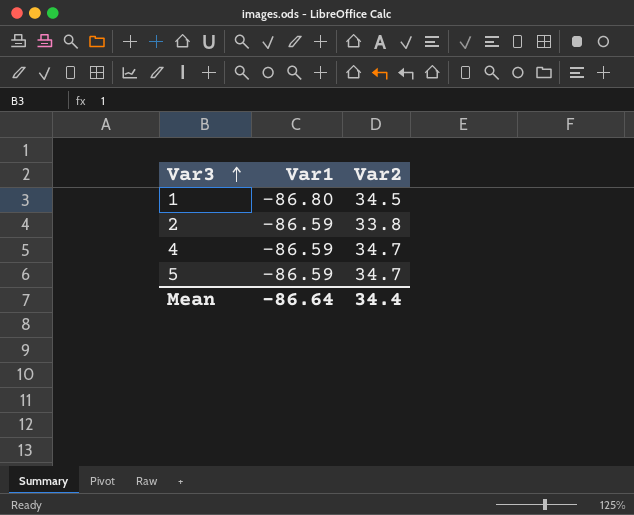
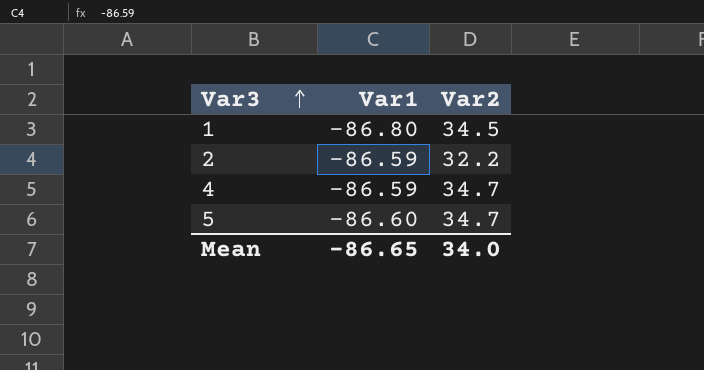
2 | Var2: 33.8 -> 32.2
5 | Var1: -86.59 -> -86.60
Mean | Var1: -86.64 -> -86.65
Mean | Var2: 34.4 -> 34.0

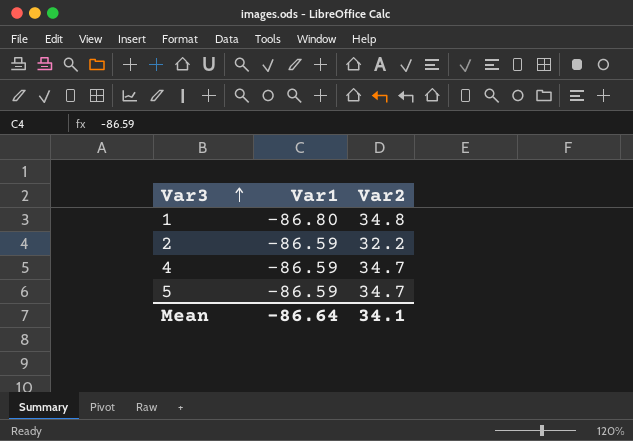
1 | Var2: 34.5 -> 34.8
5 | Var1: -86.60 -> -86.59
Mean | Var1: -86.65 -> -86.64
Mean | Var2: 34.0 -> 34.1

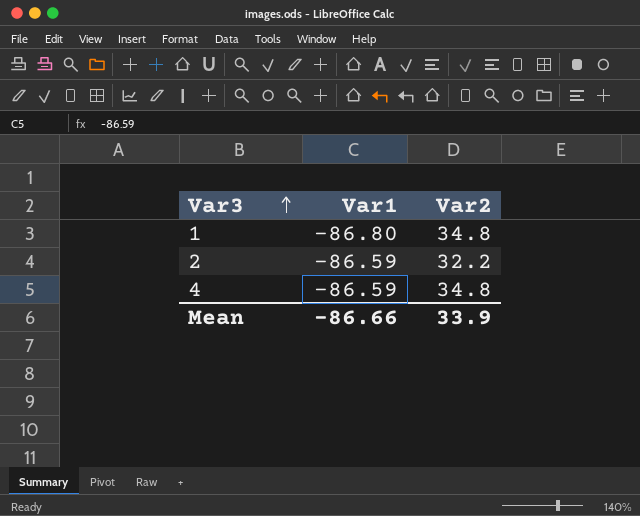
row 5: -86.59 | 34.7 -> none
4 | Var2: 34.7 -> 34.8
Mean | Var1: -86.64 -> -86.66
Mean | Var2: 34.1 -> 33.9

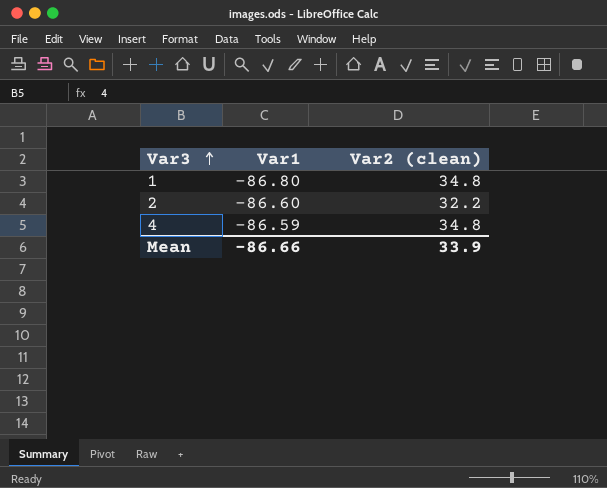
column name: Var2 -> Var2 (clean)
2 | Var1: -86.59 -> -86.60

